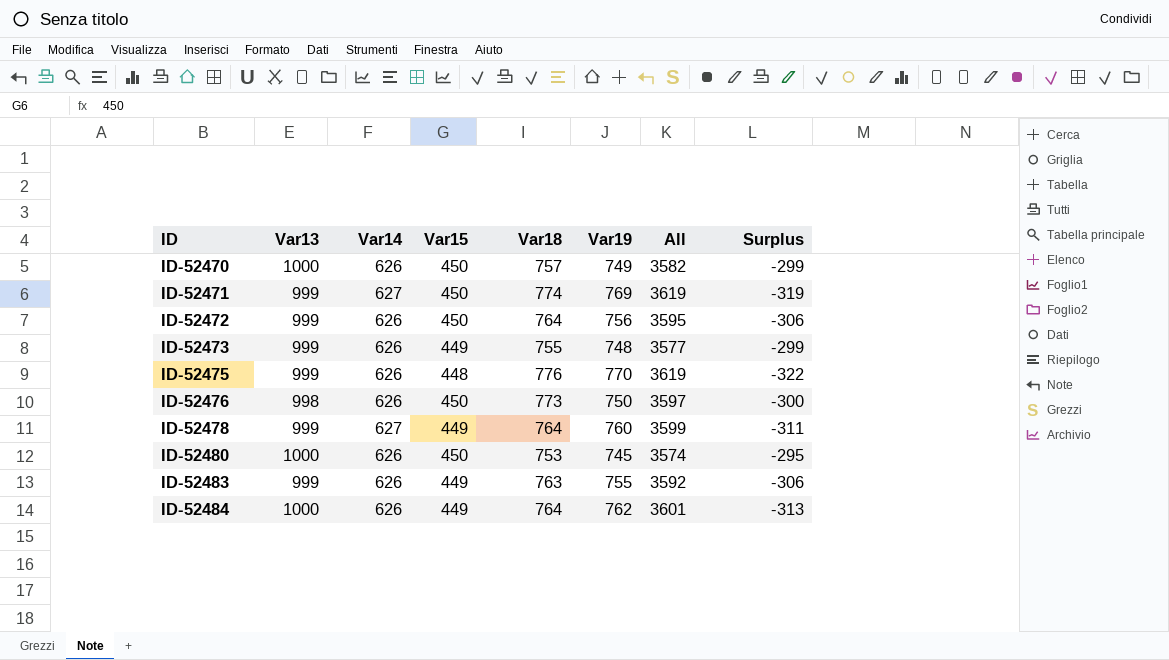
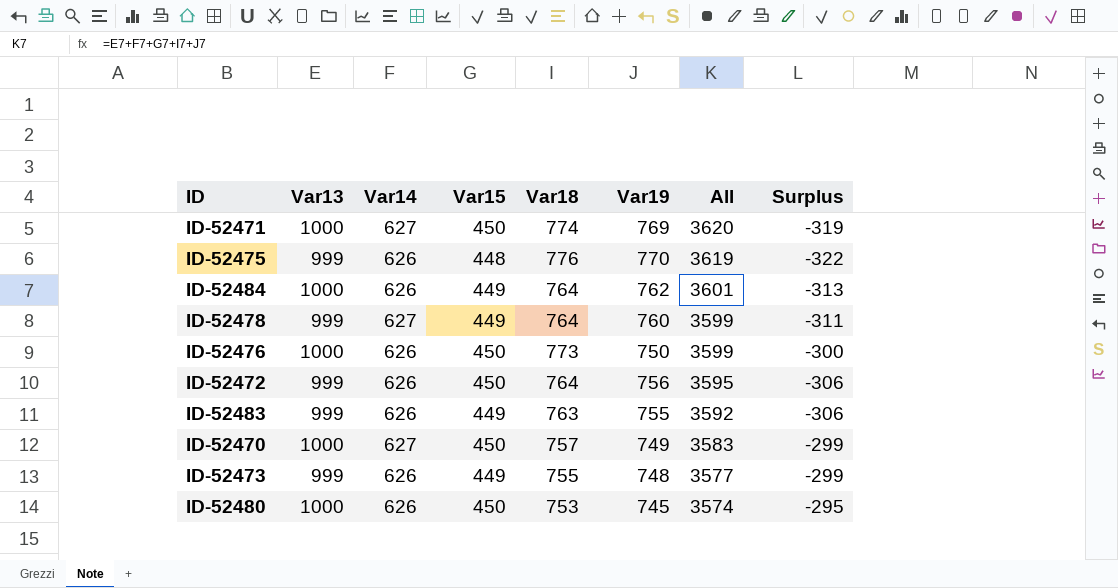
row order: ID ascending -> All descending
ID-52471 | Var13: 999 -> 1000
ID-52471 | All: 3619 -> 3620
ID-52476 | Var13: 998 -> 1000
ID-52476 | All: 3597 -> 3599
ID-52470 | Var14: 626 -> 627
ID-52470 | All: 3582 -> 3583

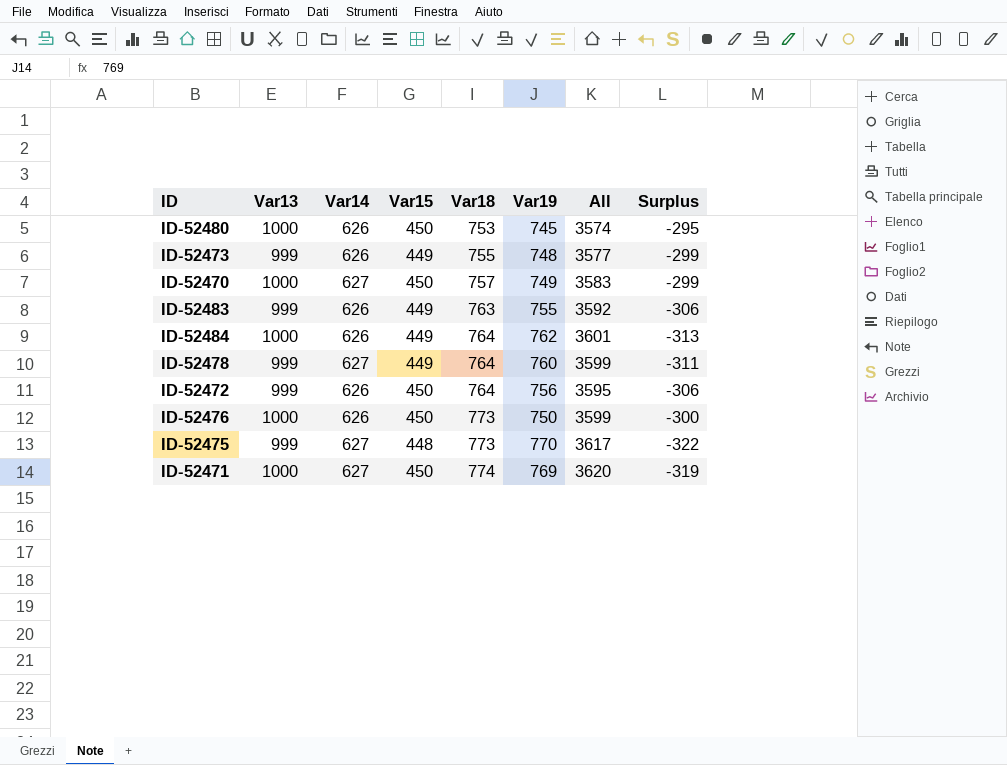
row order: All descending -> Var18 ascending
ID-52475 | Var14: 626 -> 627
ID-52475 | Var18: 776 -> 773
ID-52475 | All: 3619 -> 3617

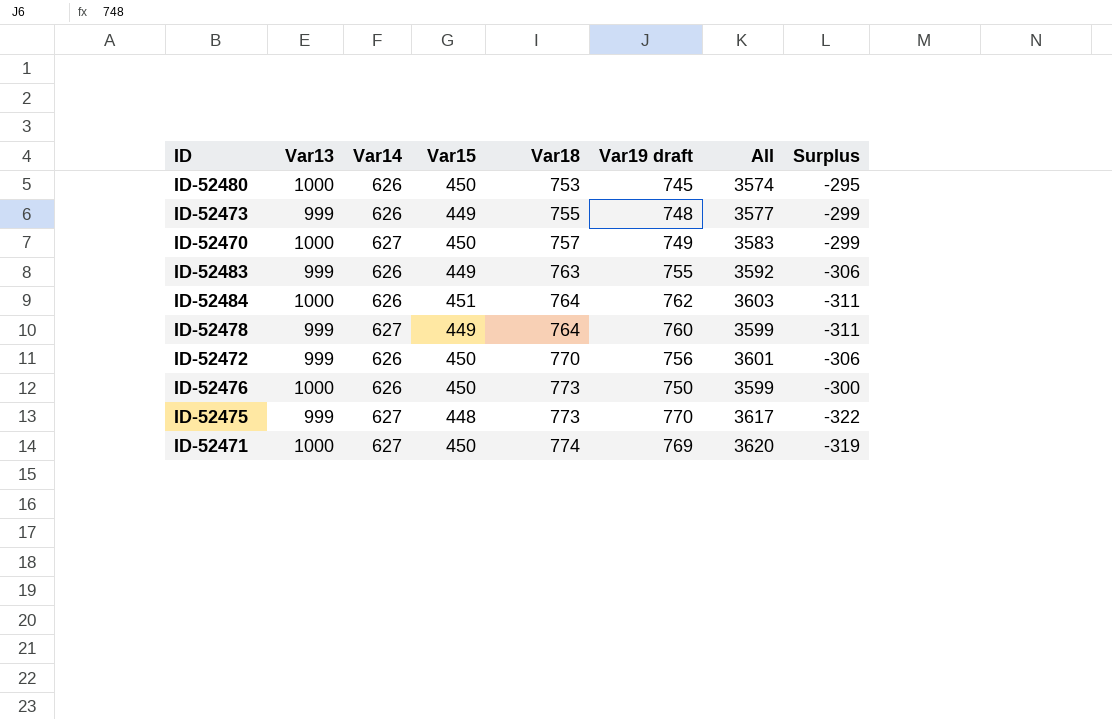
column name: Var19 -> Var19 draft
ID-52484 | Var15: 449 -> 451
ID-52484 | All: 3601 -> 3603
ID-52484 | Surplus: -313 -> -311
ID-52472 | Var18: 764 -> 770
ID-52472 | All: 3595 -> 3601

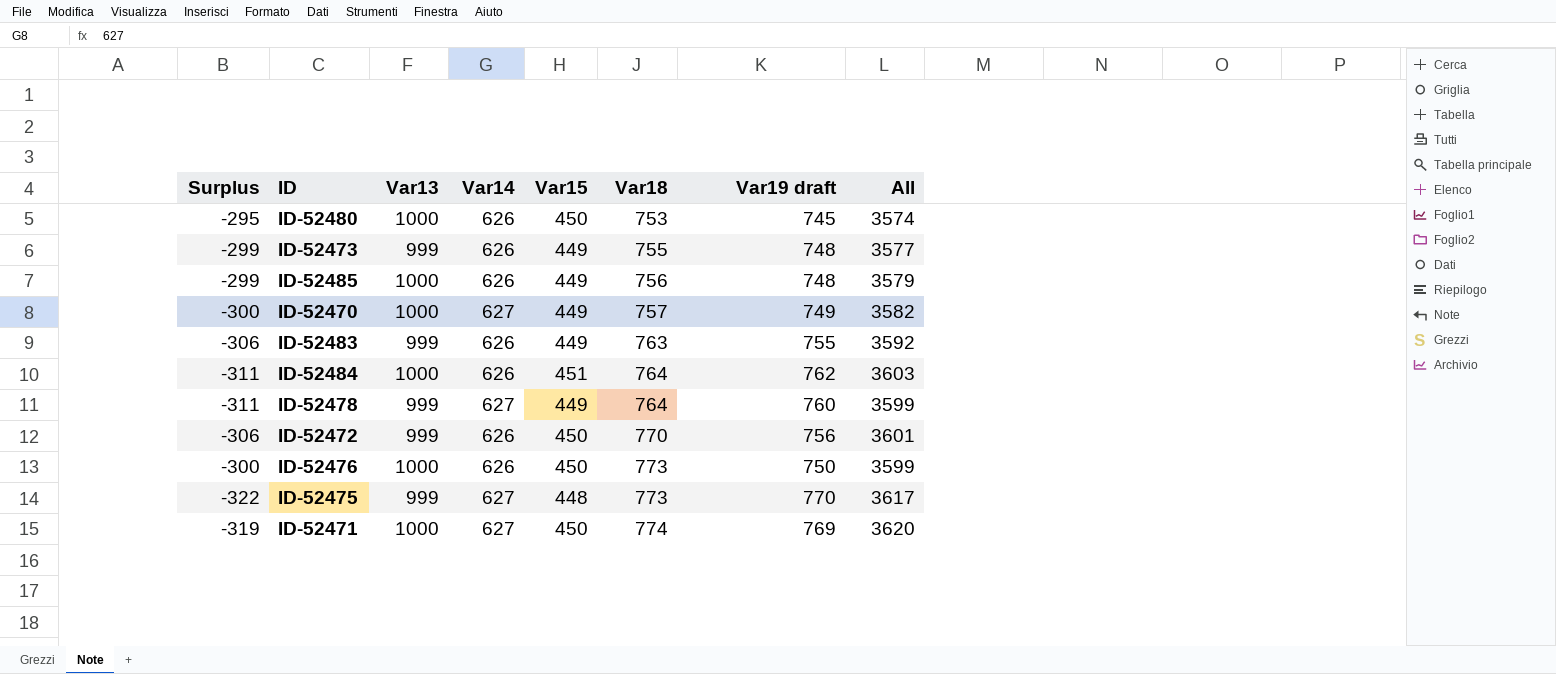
column Surplus | position: 8 -> 1
row ID-52485: none -> -299 | 1000 | 626 | 449 | 756 | 748 | 3579
ID-52470 | Surplus: -299 -> -300
ID-52470 | Var15: 450 -> 449
ID-52470 | All: 3583 -> 3582

